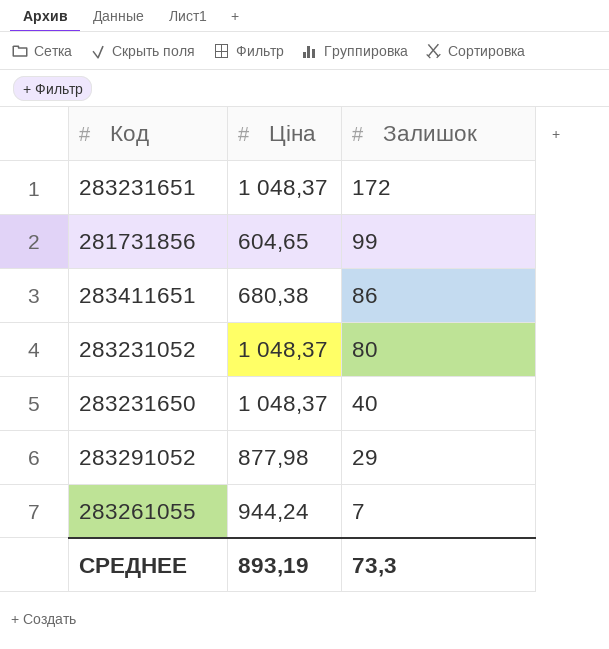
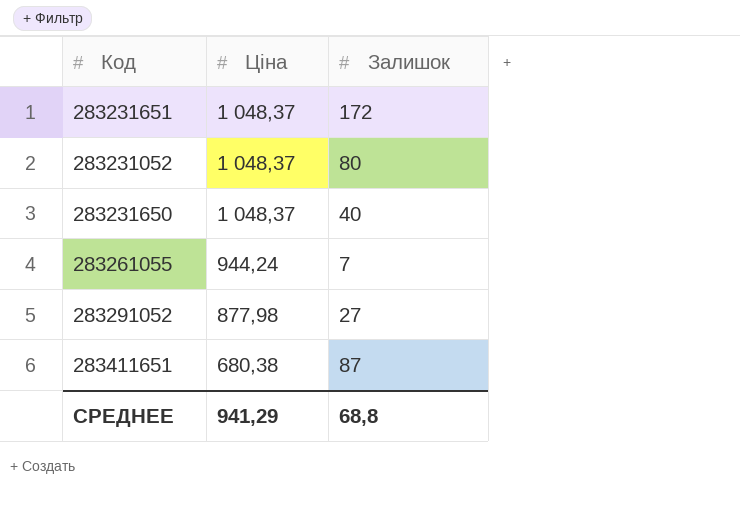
row order: Залишок descending -> Ціна descending
row 281731856: 604,65 | 99 -> none
283291052 | Залишок: 29 -> 27
283411651 | Залишок: 86 -> 87
СРЕДНЕЕ | Ціна: 893,19 -> 941,29
СРЕДНЕЕ | Залишок: 73,3 -> 68,8

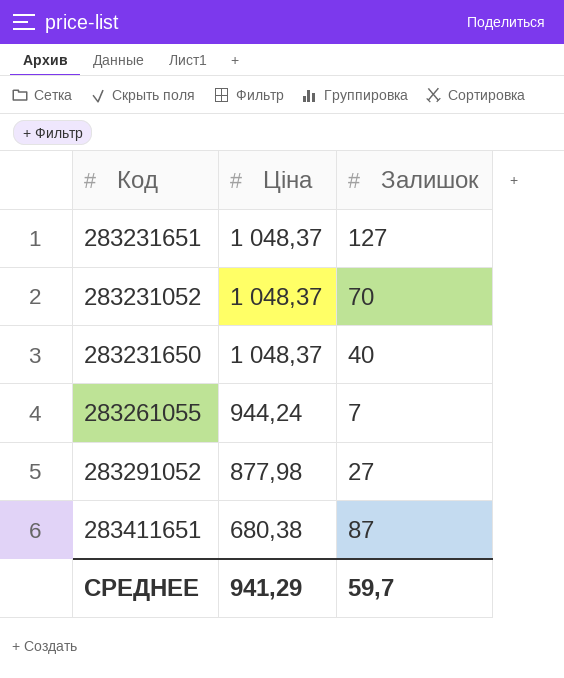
283231651 | Залишок: 172 -> 127
283231052 | Залишок: 80 -> 70
СРЕДНЕЕ | Залишок: 68,8 -> 59,7

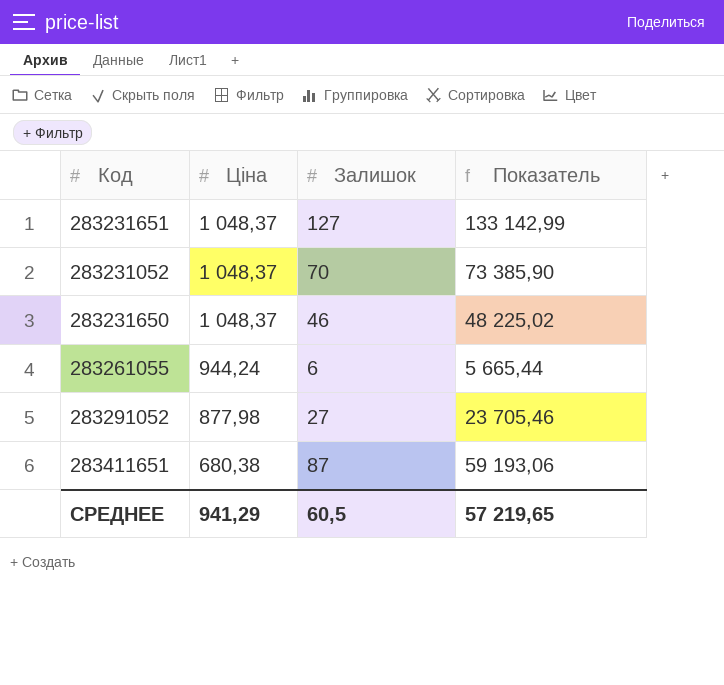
column Показатель | formula: none -> [Ціна] * [Залишок]
283231650 | Залишок: 40 -> 46
283261055 | Залишок: 7 -> 6
СРЕДНЕЕ | Залишок: 59,7 -> 60,5

